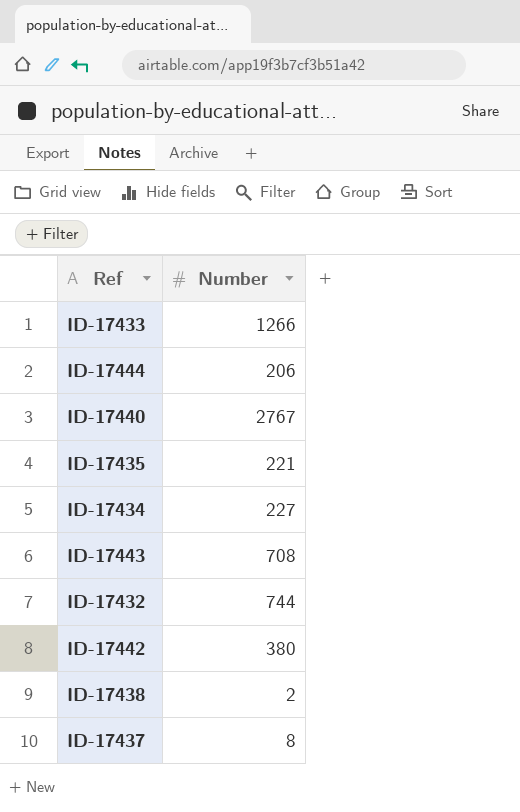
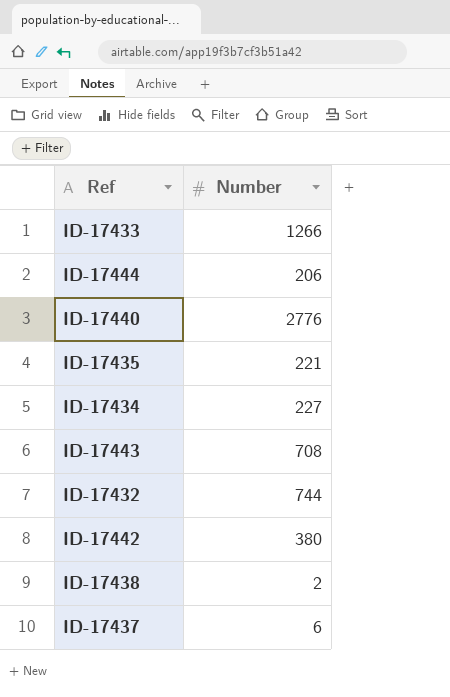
ID-17440 | Number: 2767 -> 2776
ID-17437 | Number: 8 -> 6

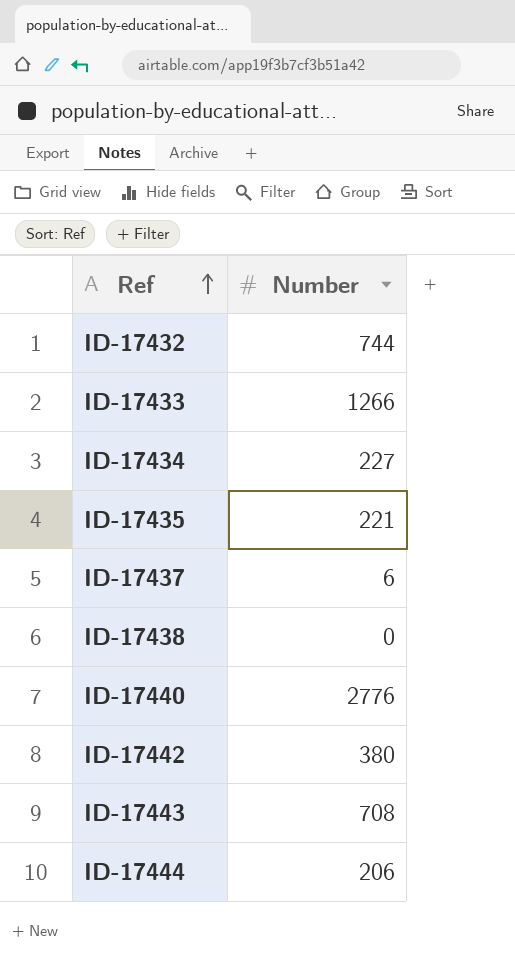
row order: none -> Ref ascending
ID-17438 | Number: 2 -> 0

